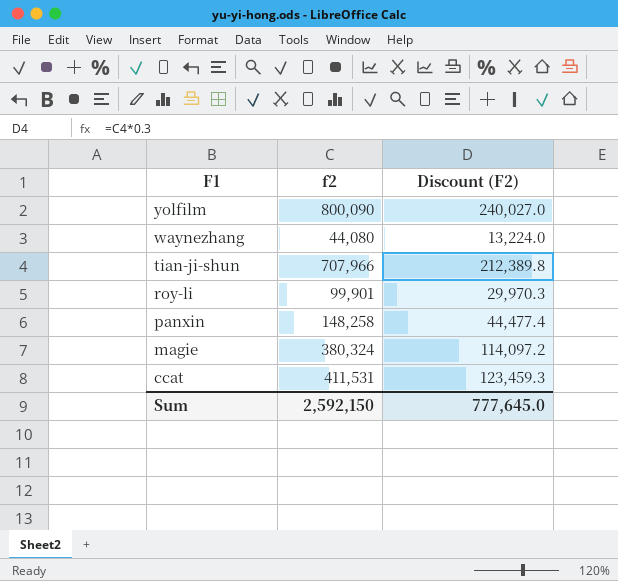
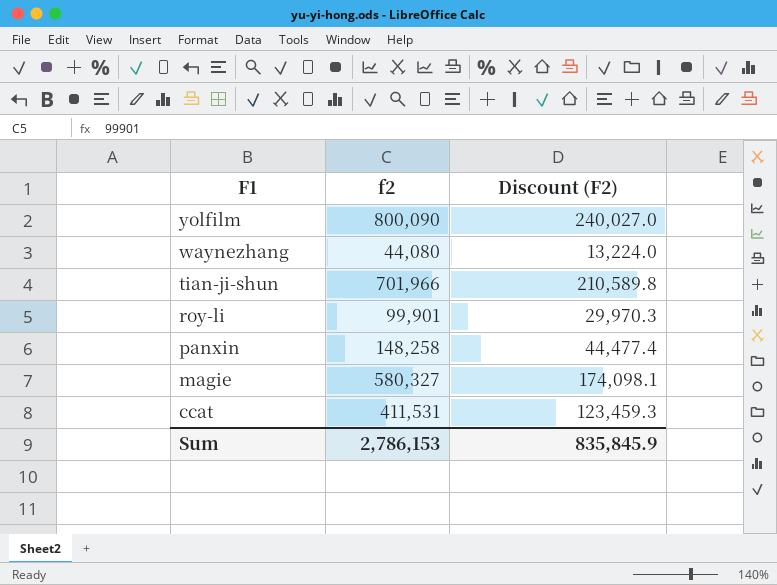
tian-ji-shun | f2: 707,966 -> 701,966
tian-ji-shun | Discount (F2): 212,389.8 -> 210,589.8
magie | f2: 380,324 -> 580,327
magie | Discount (F2): 114,097.2 -> 174,098.1
Sum | f2: 2,592,150 -> 2,786,153
Sum | Discount (F2): 777,645.0 -> 835,845.9

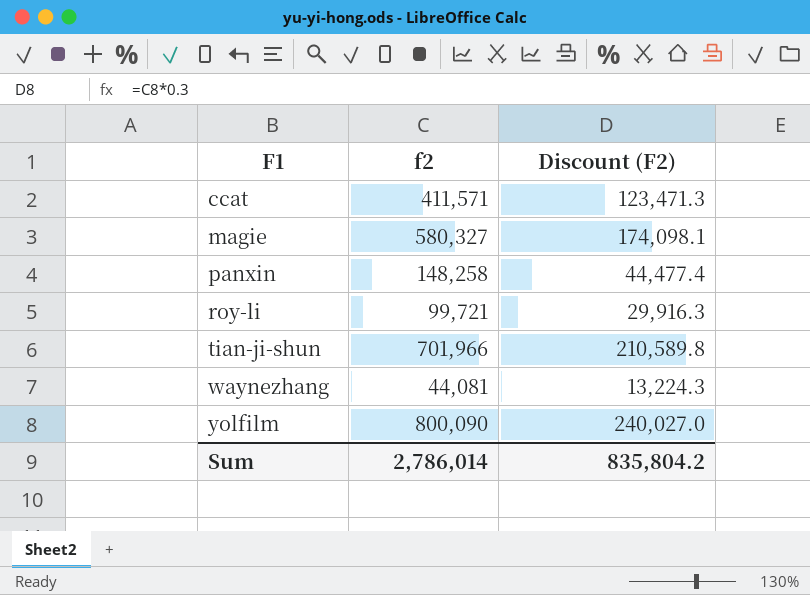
row order: F1 descending -> F1 ascending
ccat | f2: 411,531 -> 411,571
ccat | Discount (F2): 123,459.3 -> 123,471.3
roy-li | f2: 99,901 -> 99,721
roy-li | Discount (F2): 29,970.3 -> 29,916.3
waynezhang | f2: 44,080 -> 44,081
waynezhang | Discount (F2): 13,224.0 -> 13,224.3
Sum | f2: 2,786,153 -> 2,786,014
Sum | Discount (F2): 835,845.9 -> 835,804.2

